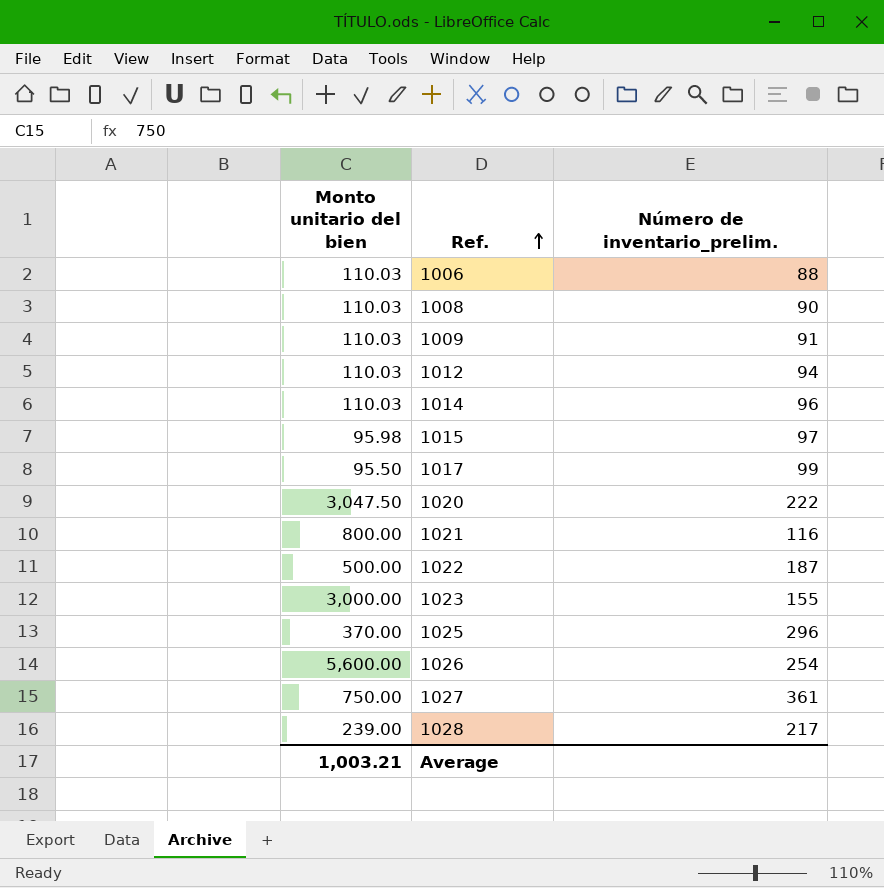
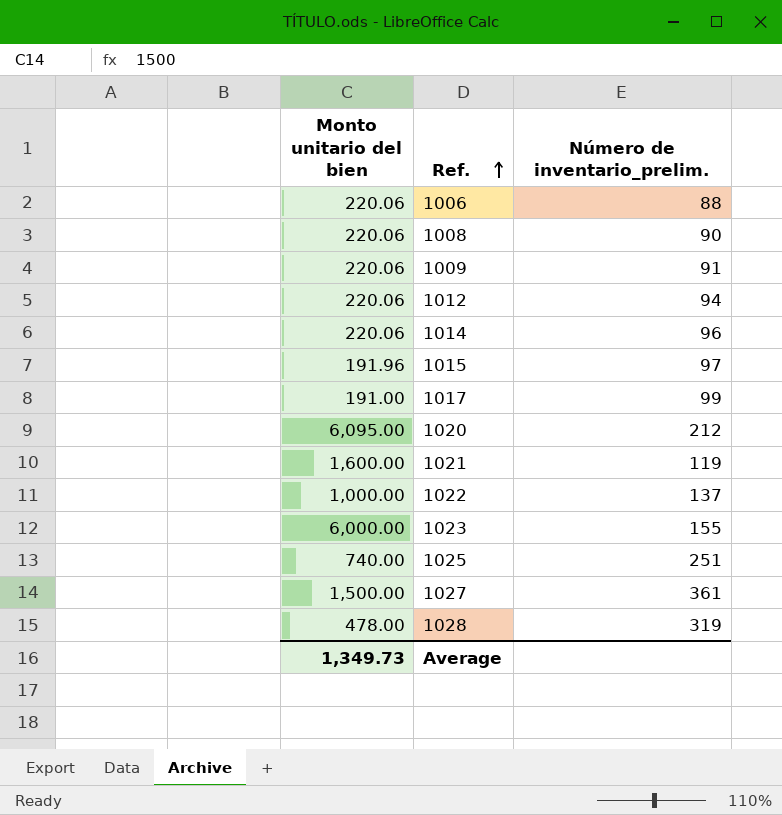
row 1026: 5,600.00 | 254 -> none
1006 | Monto unitario del bien: 110.03 -> 220.06
1008 | Monto unitario del bien: 110.03 -> 220.06
1009 | Monto unitario del bien: 110.03 -> 220.06
1012 | Monto unitario del bien: 110.03 -> 220.06
1014 | Monto unitario del bien: 110.03 -> 220.06
1015 | Monto unitario del bien: 95.98 -> 191.96
1017 | Monto unitario del bien: 95.50 -> 191.00
1020 | Monto unitario del bien: 3,047.50 -> 6,095.00
1020 | Número de inventario_prelim.: 222 -> 212
1021 | Monto unitario del bien: 800.00 -> 1,600.00
1021 | Número de inventario_prelim.: 116 -> 119
1022 | Monto unitario del bien: 500.00 -> 1,000.00
1022 | Número de inventario_prelim.: 187 -> 137
1023 | Monto unitario del bien: 3,000.00 -> 6,000.00
1025 | Monto unitario del bien: 370.00 -> 740.00
1025 | Número de inventario_prelim.: 296 -> 251
1027 | Monto unitario del bien: 750.00 -> 1,500.00
1028 | Monto unitario del bien: 239.00 -> 478.00
1028 | Número de inventario_prelim.: 217 -> 319
Average | Monto unitario del bien: 1,003.21 -> 1,349.73

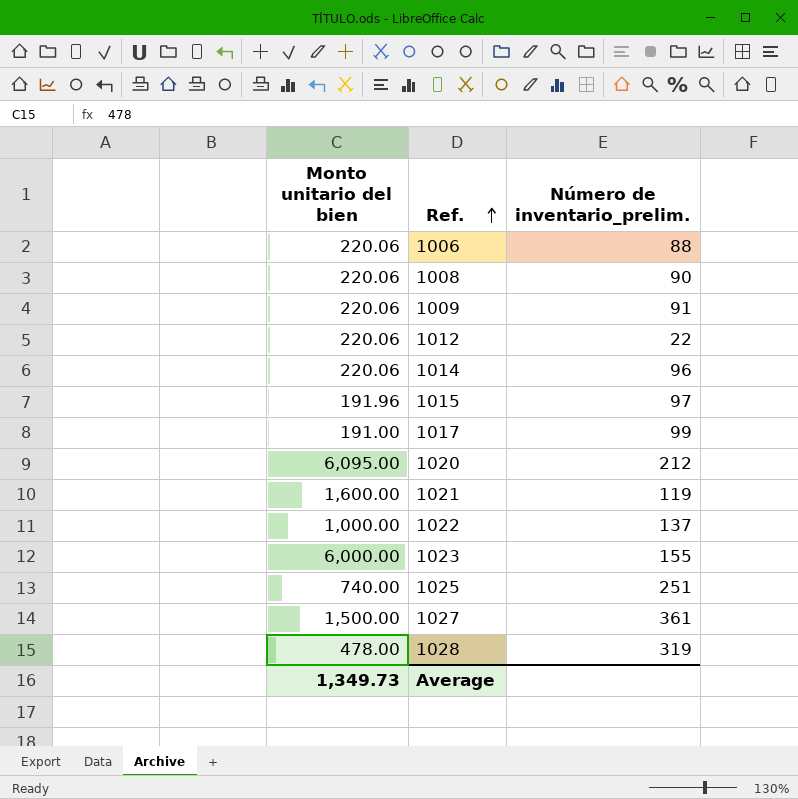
1012 | Número de inventario_prelim.: 94 -> 22

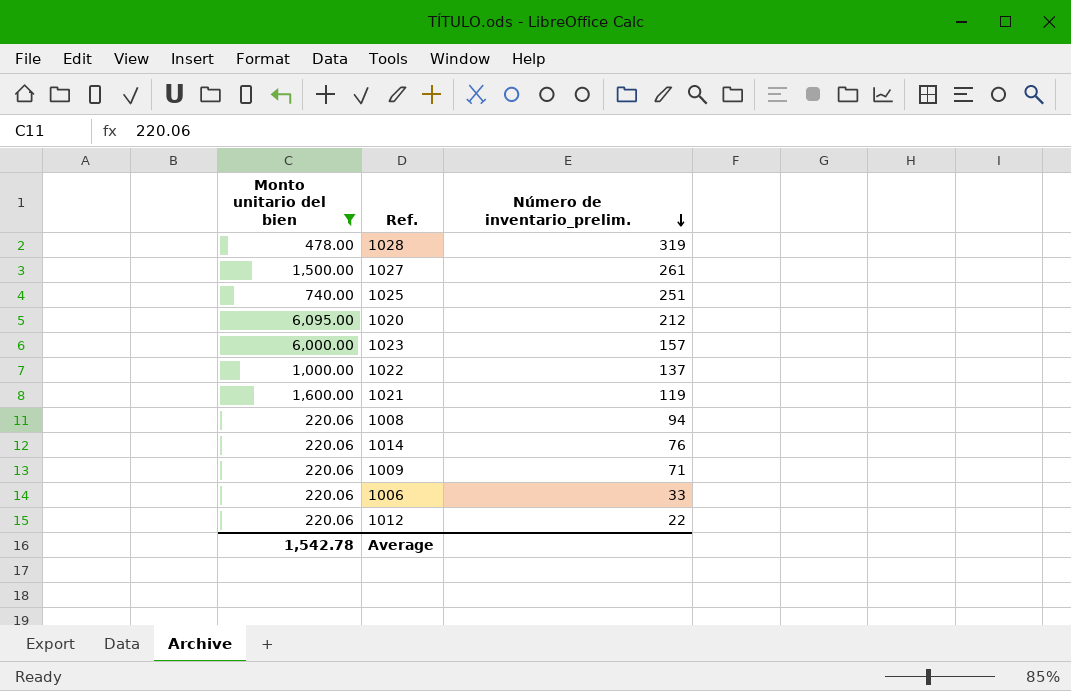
filter: none -> Monto unitario del bien >= 220.06
row order: Ref. ascending -> Número de inventario_prelim. descending
1027 | Número de inventario_prelim.: 361 -> 261
1023 | Número de inventario_prelim.: 155 -> 157
1008 | Número de inventario_prelim.: 90 -> 94
1014 | Número de inventario_prelim.: 96 -> 76
1009 | Número de inventario_prelim.: 91 -> 71
1006 | Número de inventario_prelim.: 88 -> 33
Average | Monto unitario del bien: 1,349.73 -> 1,542.78

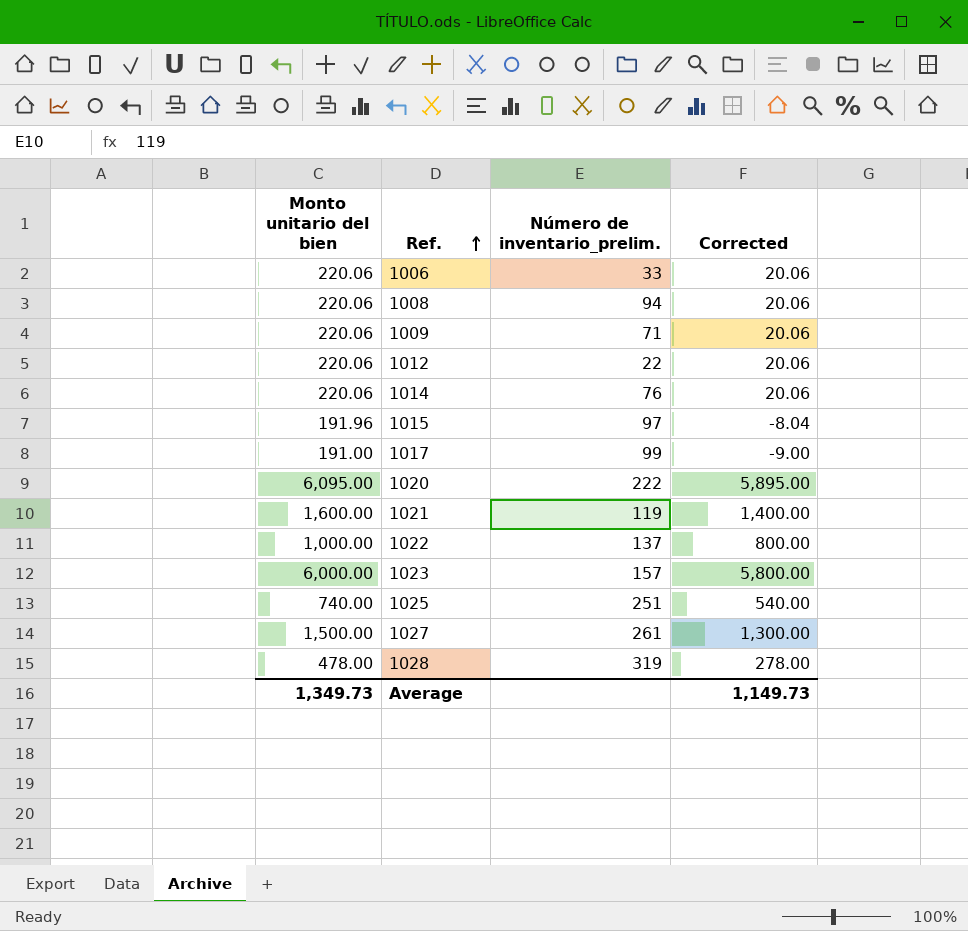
filter: Monto unitario del bien >= 220.06 -> none
row order: Número de inventario_prelim. descending -> Ref. ascending
column Corrected | formula: none -> [Monto unitario del bien] - 200
1020 | Número de inventario_prelim.: 212 -> 222
Average | Monto unitario del bien: 1,542.78 -> 1,349.73

